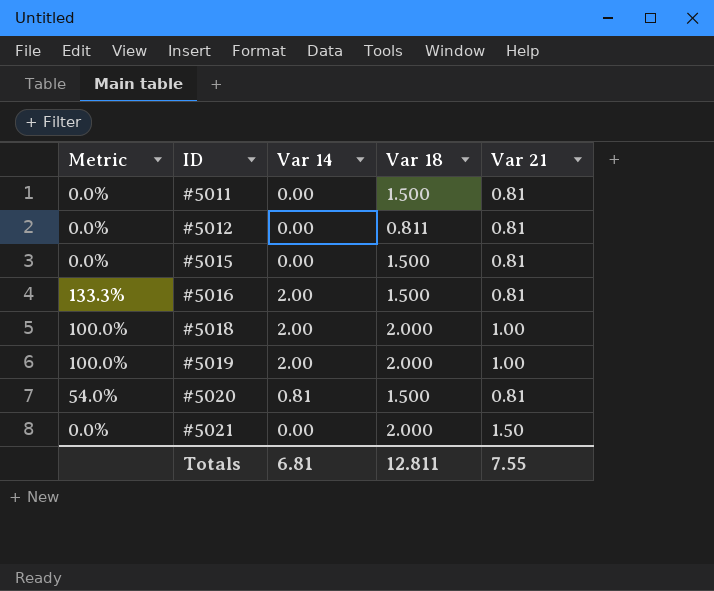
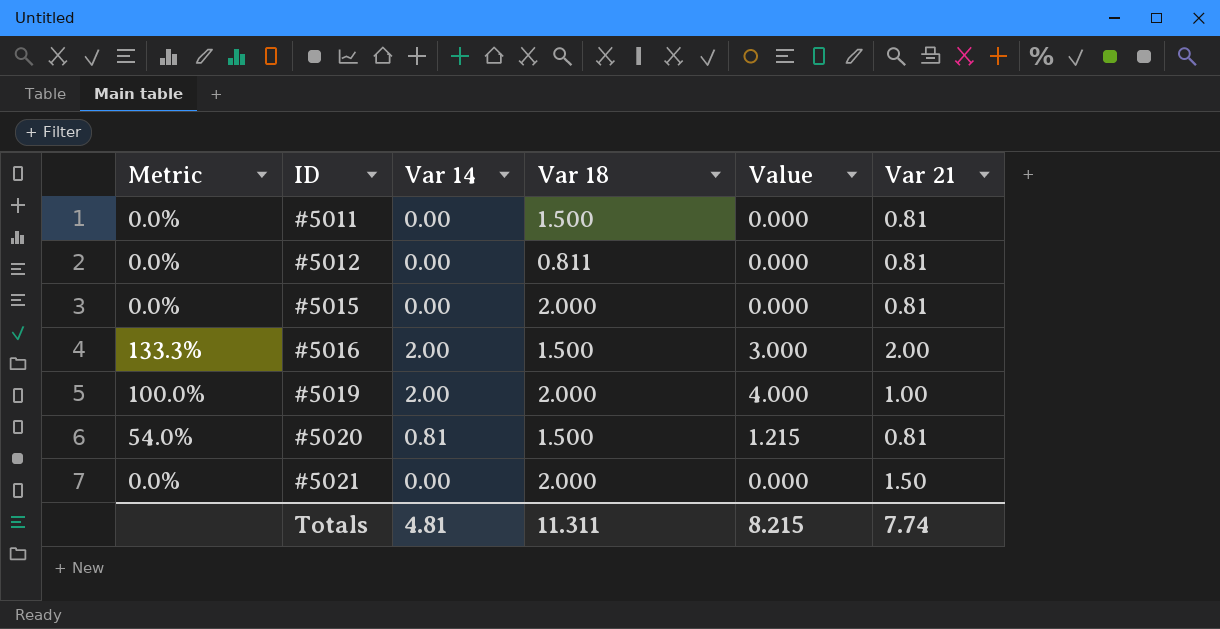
column Value | formula: none -> [Var 14] * [Var 18]
row #5018: 100.0% | 2.00 | 2.000 | 1.00 -> none
#5015 | Var 18: 1.500 -> 2.000
#5016 | Var 21: 0.81 -> 2.00
Totals | Var 14: 6.81 -> 4.81
Totals | Var 18: 12.811 -> 11.311
Totals | Var 21: 7.55 -> 7.74

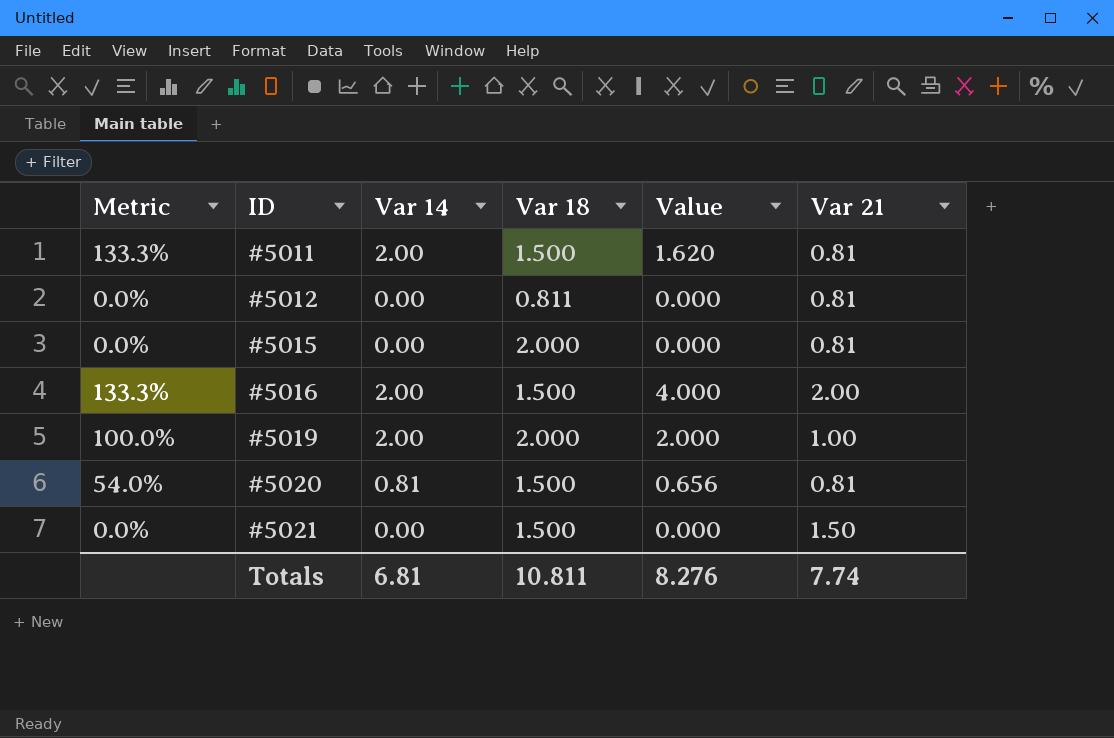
column Value | formula: [Var 14] * [Var 18] -> [Var 14] * [Var 21]
#5011 | Metric: 0.0% -> 133.3%
#5011 | Var 14: 0.00 -> 2.00
#5021 | Var 18: 2.000 -> 1.500
Totals | Var 14: 4.81 -> 6.81
Totals | Var 18: 11.311 -> 10.811
Totals | Value: 8.215 -> 8.276

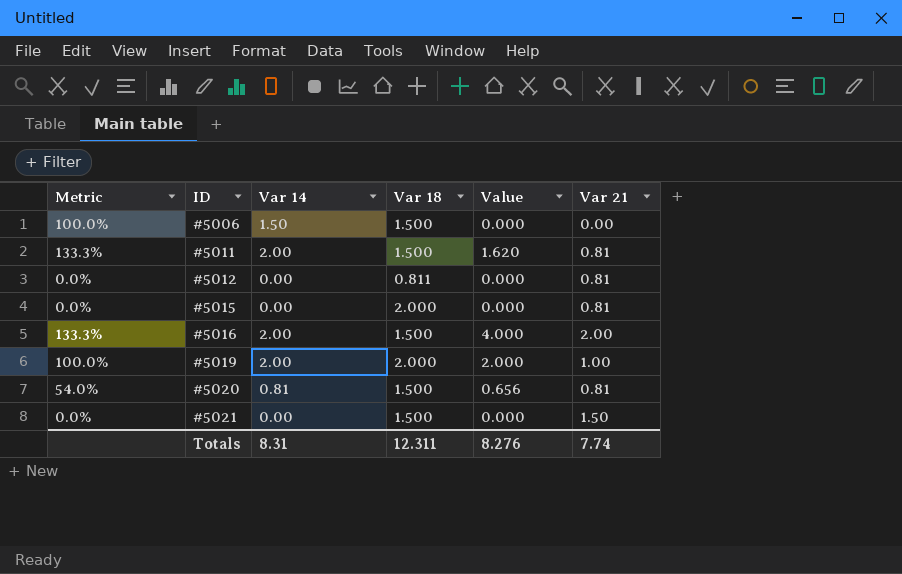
row #5006: none -> 100.0% | 1.50 | 1.500 | 0.000 | 0.00
Totals | Var 14: 6.81 -> 8.31
Totals | Var 18: 10.811 -> 12.311

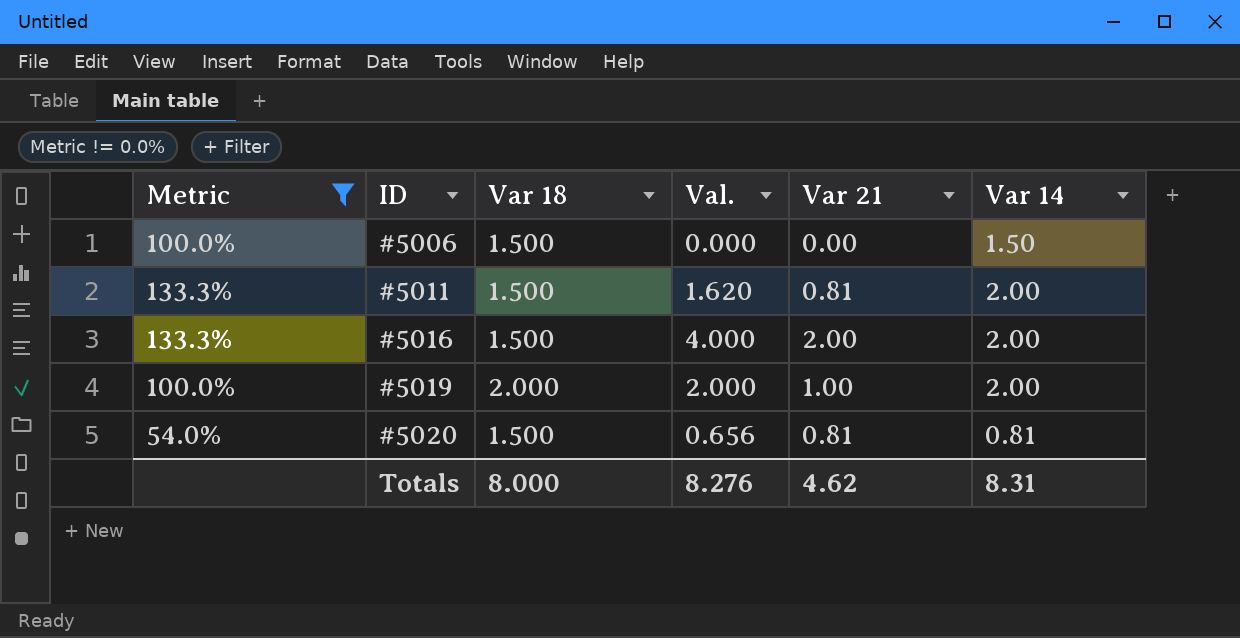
filter: none -> Metric != 0.0%
column name: Value -> Val.
column Var 14 | position: 3 -> 6
Totals | Var 18: 12.311 -> 8.000
Totals | Var 21: 7.74 -> 4.62

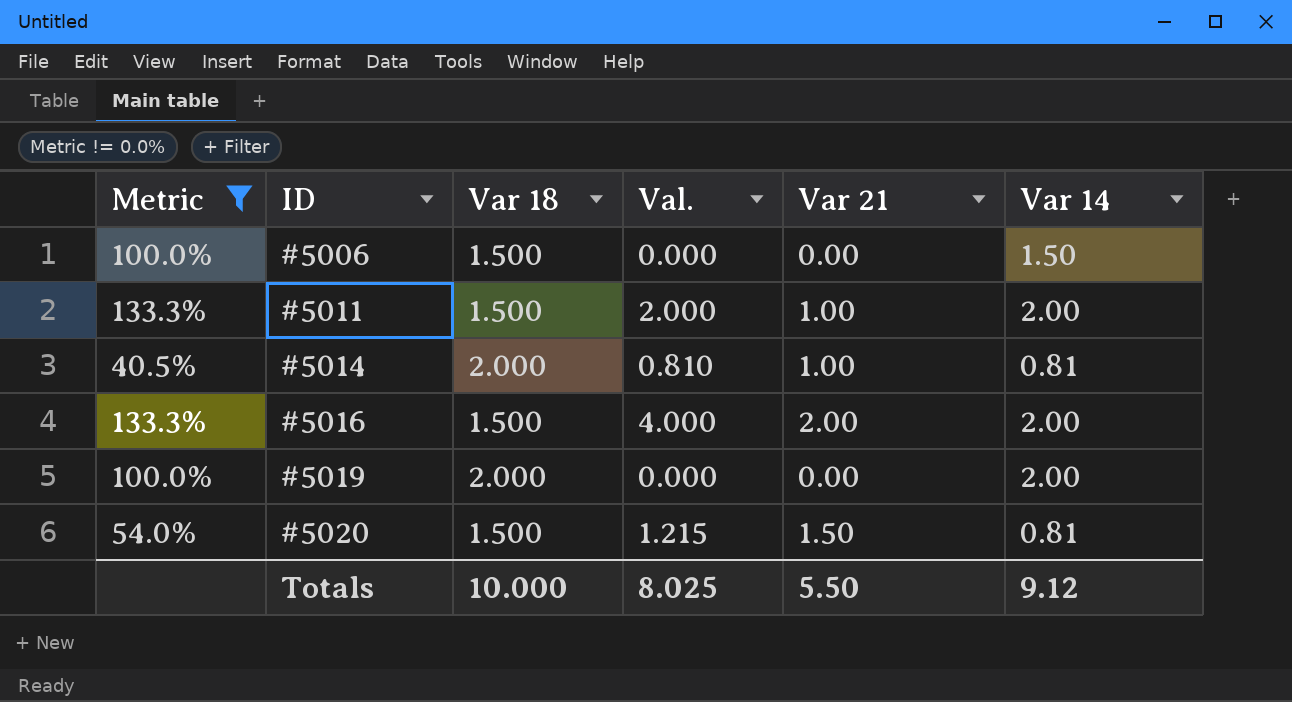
#5011 | Val.: 1.620 -> 2.000
#5011 | Var 21: 0.81 -> 1.00
row #5014: none -> 40.5% | 2.000 | 0.810 | 1.00 | 0.81
#5019 | Val.: 2.000 -> 0.000
#5019 | Var 21: 1.00 -> 0.00
#5020 | Val.: 0.656 -> 1.215
#5020 | Var 21: 0.81 -> 1.50
Totals | Var 18: 8.000 -> 10.000
Totals | Val.: 8.276 -> 8.025
Totals | Var 21: 4.62 -> 5.50
Totals | Var 14: 8.31 -> 9.12

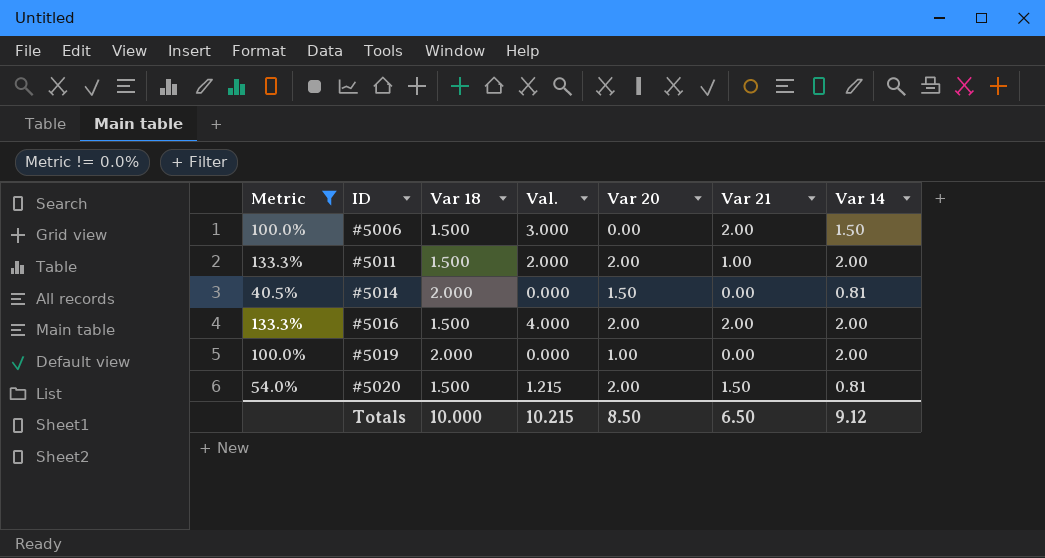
column Var 20 | position: none -> 5
#5006 | Val.: 0.000 -> 3.000
#5006 | Var 21: 0.00 -> 2.00
#5014 | Val.: 0.810 -> 0.000
#5014 | Var 21: 1.00 -> 0.00
Totals | Val.: 8.025 -> 10.215
Totals | Var 21: 5.50 -> 6.50

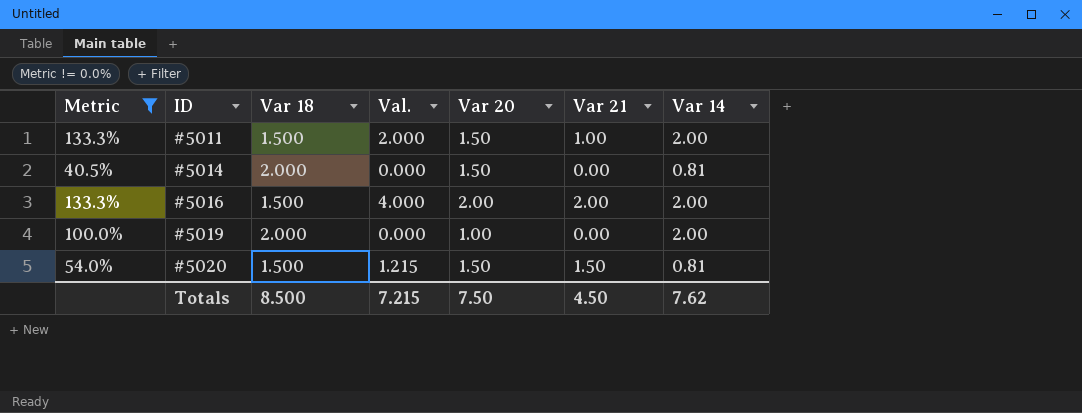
row #5006: 100.0% | 1.500 | 3.000 | 0.00 | 2.00 | 1.50 -> none
#5011 | Var 20: 2.00 -> 1.50
#5020 | Var 20: 2.00 -> 1.50
Totals | Var 18: 10.000 -> 8.500
Totals | Val.: 10.215 -> 7.215
Totals | Var 20: 8.50 -> 7.50
Totals | Var 21: 6.50 -> 4.50
Totals | Var 14: 9.12 -> 7.62

